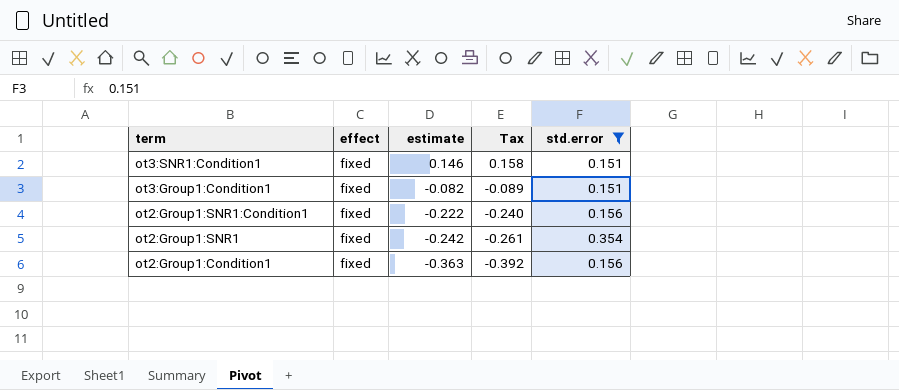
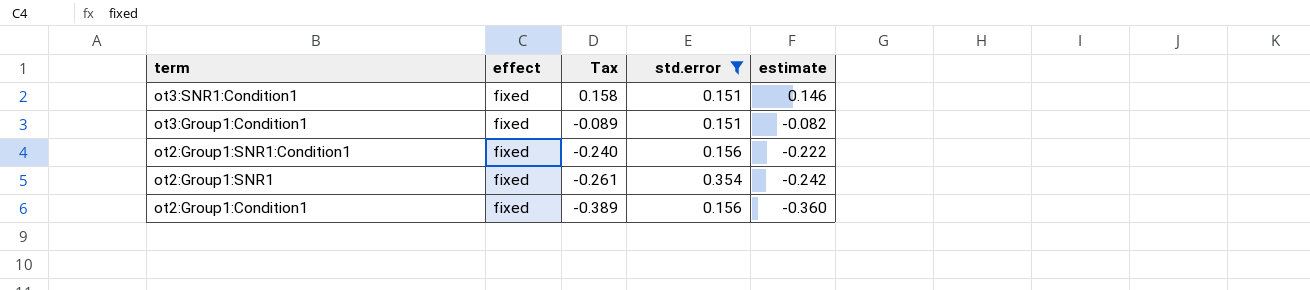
column estimate | position: 3 -> 5
ot2:Group1:Condition1 | Tax: -0.392 -> -0.389
ot2:Group1:Condition1 | estimate: -0.363 -> -0.360

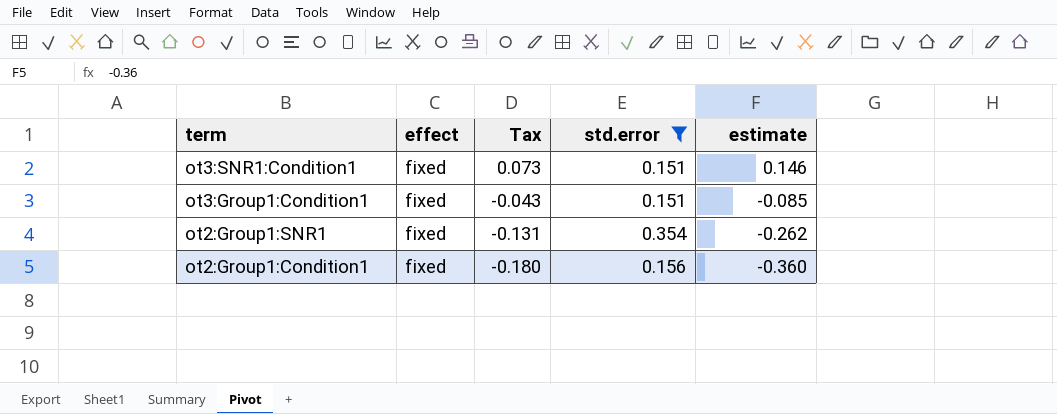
column Tax | formula: [estimate] * 1.08 -> [estimate] * 0.5
row ot2:Group1:SNR1:Condition1: fixed | -0.240 | 0.156 | -0.222 -> none
ot3:Group1:Condition1 | estimate: -0.082 -> -0.085
ot2:Group1:SNR1 | estimate: -0.242 -> -0.262

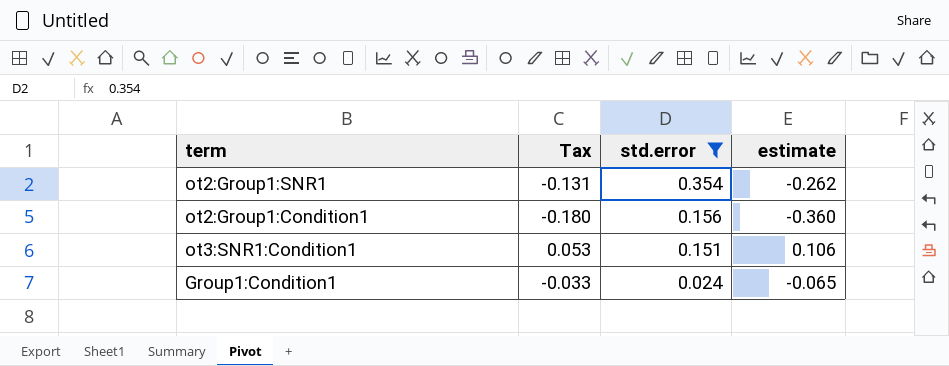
row order: term descending -> std.error descending
column effect | position: 2 -> none
row ot3:Group1:Condition1: fixed | -0.043 | 0.151 | -0.085 -> none
ot3:SNR1:Condition1 | Tax: 0.073 -> 0.053
ot3:SNR1:Condition1 | estimate: 0.146 -> 0.106
row Group1:Condition1: none -> -0.033 | 0.024 | -0.065

